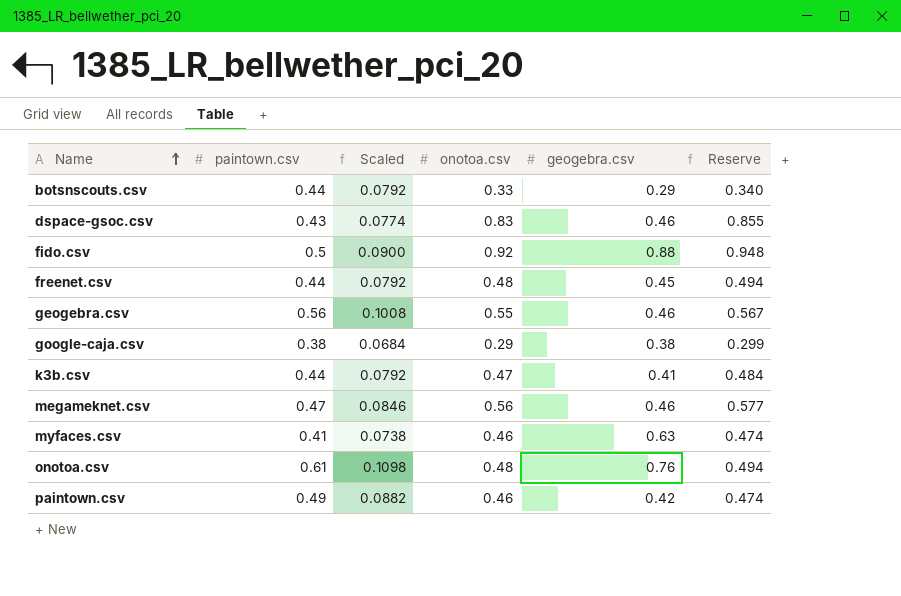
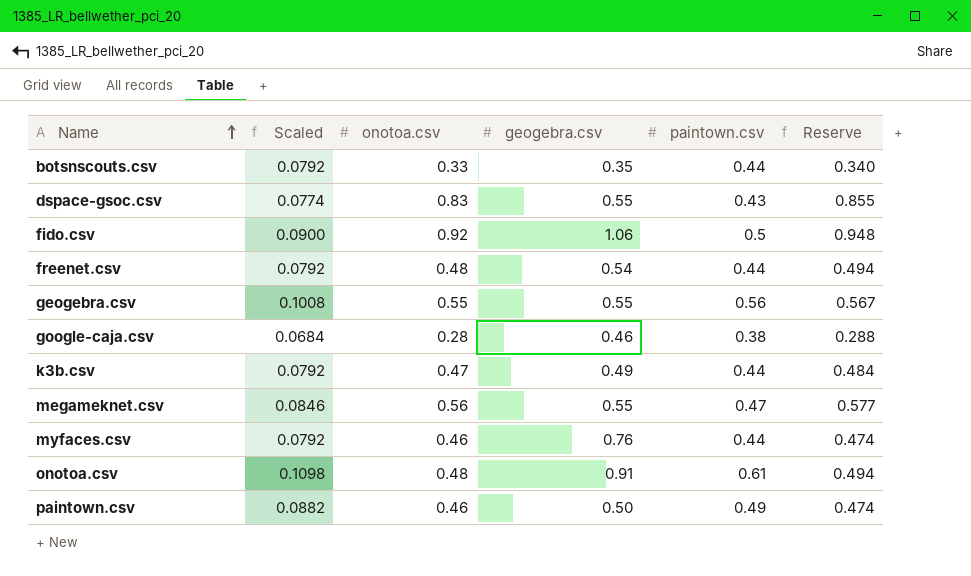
column paintown.csv | position: 2 -> 5
botsnscouts.csv | geogebra.csv: 0.29 -> 0.35
dspace-gsoc.csv | geogebra.csv: 0.46 -> 0.55
fido.csv | geogebra.csv: 0.88 -> 1.06
freenet.csv | geogebra.csv: 0.45 -> 0.54
geogebra.csv | geogebra.csv: 0.46 -> 0.55
google-caja.csv | onotoa.csv: 0.29 -> 0.28
google-caja.csv | geogebra.csv: 0.38 -> 0.46
google-caja.csv | Reserve: 0.299 -> 0.288
k3b.csv | geogebra.csv: 0.41 -> 0.49
megameknet.csv | geogebra.csv: 0.46 -> 0.55
myfaces.csv | Scaled: 0.0738 -> 0.0792
myfaces.csv | geogebra.csv: 0.63 -> 0.76
myfaces.csv | paintown.csv: 0.41 -> 0.44
onotoa.csv | geogebra.csv: 0.76 -> 0.91
paintown.csv | geogebra.csv: 0.42 -> 0.50

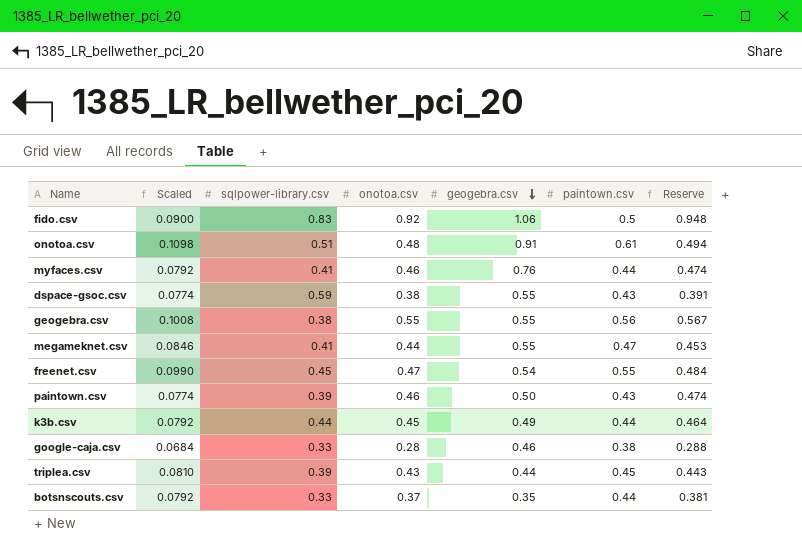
row order: Name ascending -> geogebra.csv descending
column sqlpower-library.csv | position: none -> 3
dspace-gsoc.csv | onotoa.csv: 0.83 -> 0.38
dspace-gsoc.csv | Reserve: 0.855 -> 0.391
megameknet.csv | onotoa.csv: 0.56 -> 0.44
megameknet.csv | Reserve: 0.577 -> 0.453
freenet.csv | Scaled: 0.0792 -> 0.0990
freenet.csv | onotoa.csv: 0.48 -> 0.47
freenet.csv | paintown.csv: 0.44 -> 0.55
freenet.csv | Reserve: 0.494 -> 0.484
paintown.csv | Scaled: 0.0882 -> 0.0774
paintown.csv | paintown.csv: 0.49 -> 0.43
k3b.csv | onotoa.csv: 0.47 -> 0.45
k3b.csv | Reserve: 0.484 -> 0.464
row triplea.csv: none -> 0.0810 | 0.39 | 0.43 | 0.44 | 0.45 | 0.443
botsnscouts.csv | onotoa.csv: 0.33 -> 0.37
botsnscouts.csv | Reserve: 0.340 -> 0.381

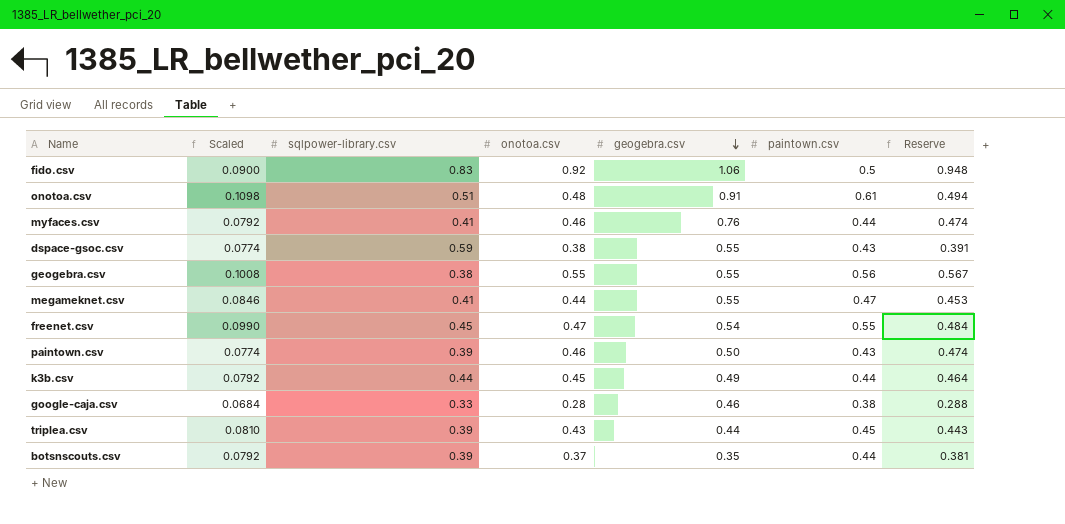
botsnscouts.csv | sqlpower-library.csv: 0.33 -> 0.39

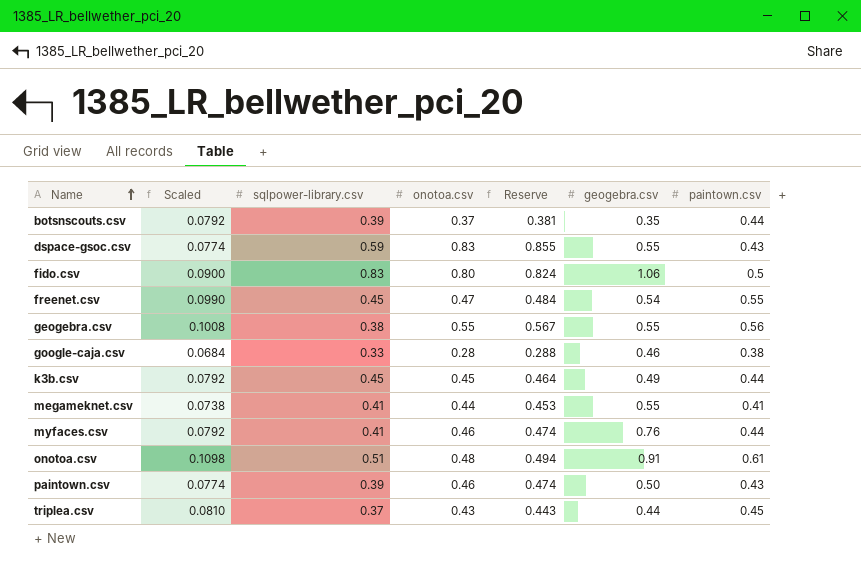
row order: geogebra.csv descending -> Name ascending
column Reserve | position: 7 -> 5
dspace-gsoc.csv | onotoa.csv: 0.38 -> 0.83
dspace-gsoc.csv | Reserve: 0.391 -> 0.855
fido.csv | onotoa.csv: 0.92 -> 0.80
fido.csv | Reserve: 0.948 -> 0.824
k3b.csv | sqlpower-library.csv: 0.44 -> 0.45
megameknet.csv | Scaled: 0.0846 -> 0.0738
megameknet.csv | paintown.csv: 0.47 -> 0.41
triplea.csv | sqlpower-library.csv: 0.39 -> 0.37

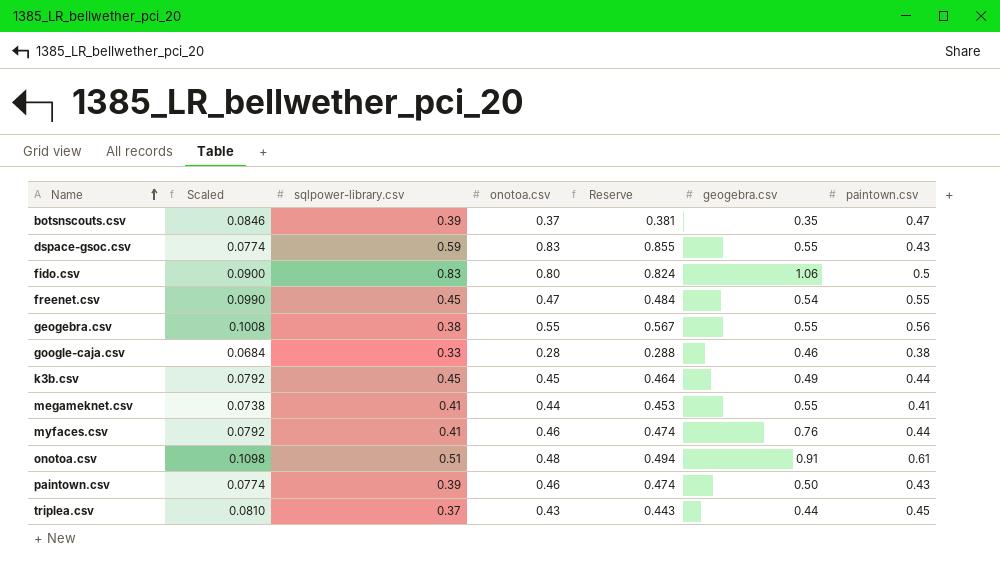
botsnscouts.csv | Scaled: 0.0792 -> 0.0846
botsnscouts.csv | paintown.csv: 0.44 -> 0.47

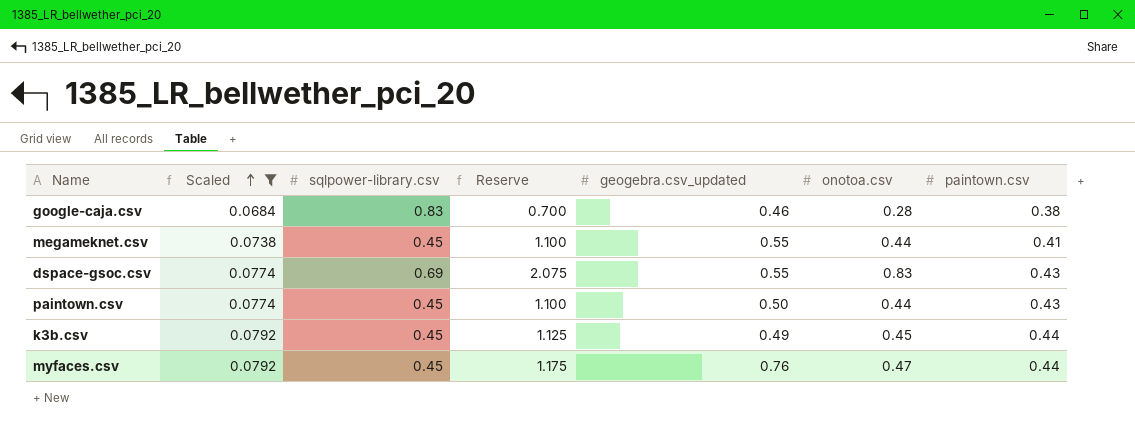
filter: none -> Scaled <= 0.0792
row order: Name ascending -> Scaled ascending
column Reserve | formula: [onotoa.csv] * 1.03 -> [onotoa.csv] * 2.5
column name: geogebra.csv -> geogebra.csv_updated
column onotoa.csv | position: 4 -> 6
google-caja.csv | sqlpower-library.csv: 0.33 -> 0.83
megameknet.csv | sqlpower-library.csv: 0.41 -> 0.45
dspace-gsoc.csv | sqlpower-library.csv: 0.59 -> 0.69
paintown.csv | sqlpower-library.csv: 0.39 -> 0.45
paintown.csv | onotoa.csv: 0.46 -> 0.44
myfaces.csv | sqlpower-library.csv: 0.41 -> 0.45
myfaces.csv | onotoa.csv: 0.46 -> 0.47

